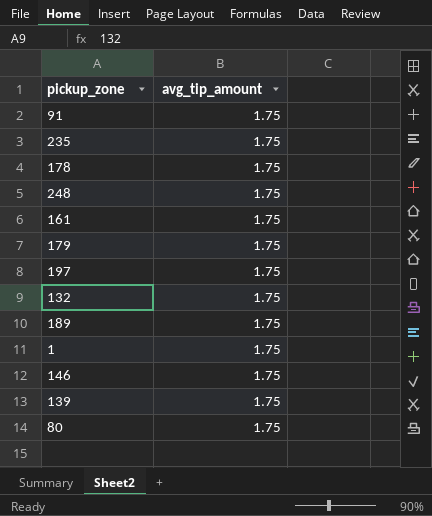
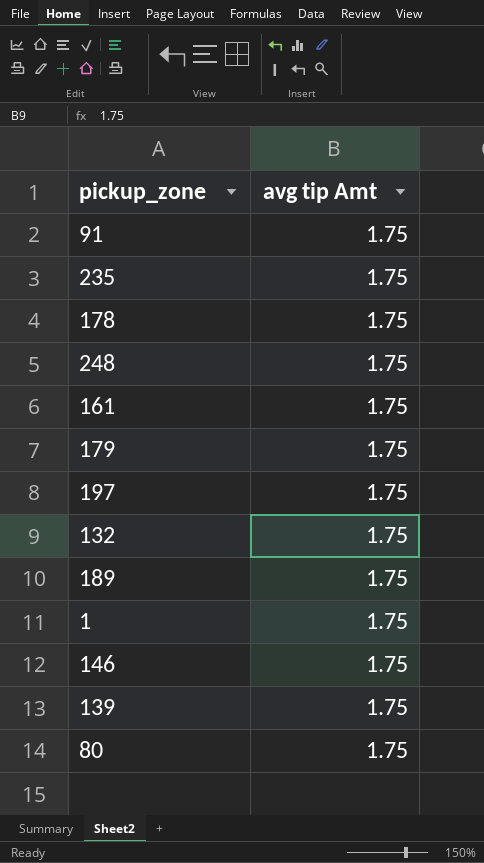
column name: avg_tip_amount -> avg tip Amt

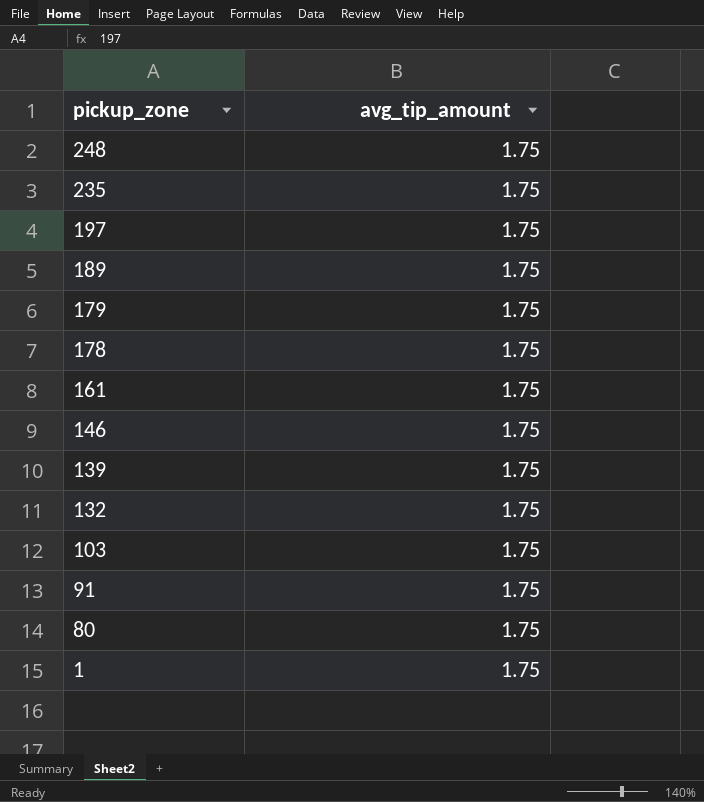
row order: none -> pickup_zone descending
column name: avg tip Amt -> avg_tip_amount
row 103: none -> 1.75

